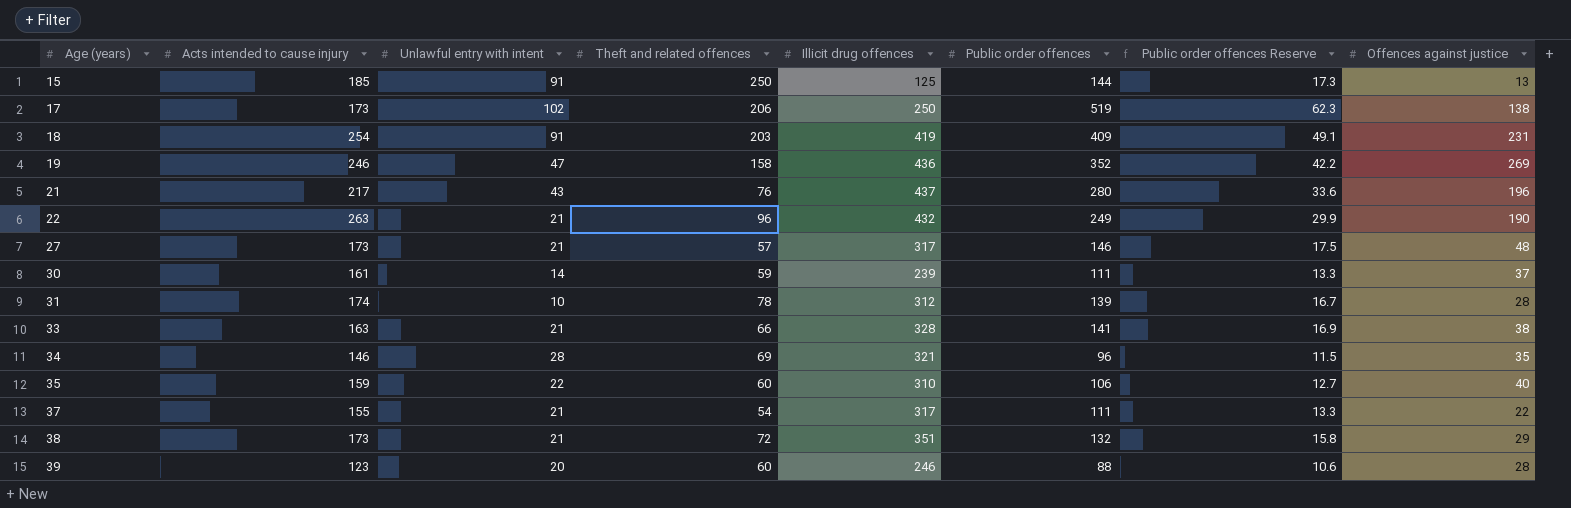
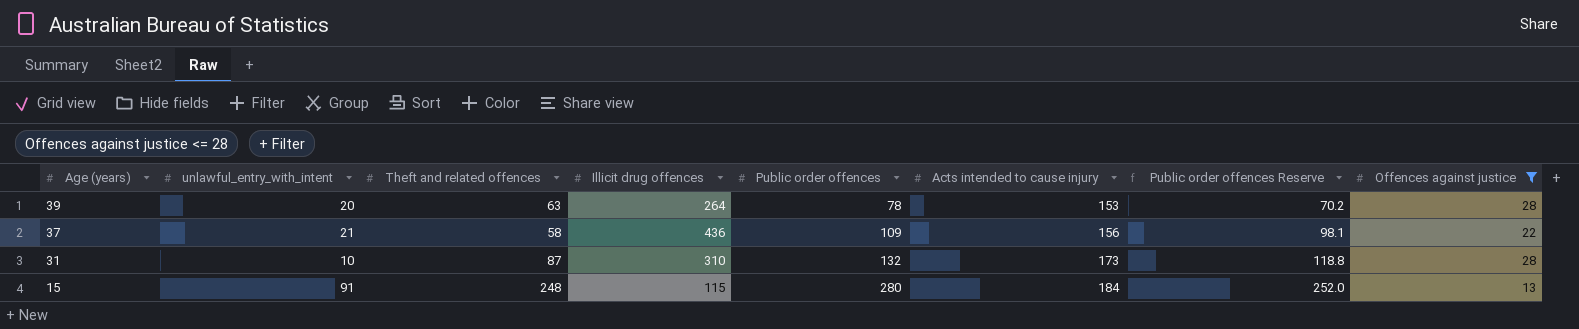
filter: none -> Offences against justice <= 28
row order: Age (years) ascending -> Age (years) descending
column name: Unlawful entry with intent -> unlawful_entry_with_intent
column Acts intended to cause injury | position: 2 -> 6
column Public order offences Reserve | formula: [Public order offences] * 0.12 -> [Public order offences] * 0.9
39 | Theft and related offences: 60 -> 63
39 | Illicit drug offences: 246 -> 264
39 | Public order offences: 88 -> 78
39 | Acts intended to cause injury: 123 -> 153
37 | Theft and related offences: 54 -> 58
37 | Illicit drug offences: 317 -> 436
37 | Public order offences: 111 -> 109
37 | Acts intended to cause injury: 155 -> 156
31 | Theft and related offences: 78 -> 87
31 | Illicit drug offences: 312 -> 310
31 | Public order offences: 139 -> 132
31 | Acts intended to cause injury: 174 -> 173
15 | Theft and related offences: 250 -> 248
15 | Illicit drug offences: 125 -> 115
15 | Public order offences: 144 -> 280
15 | Acts intended to cause injury: 185 -> 184

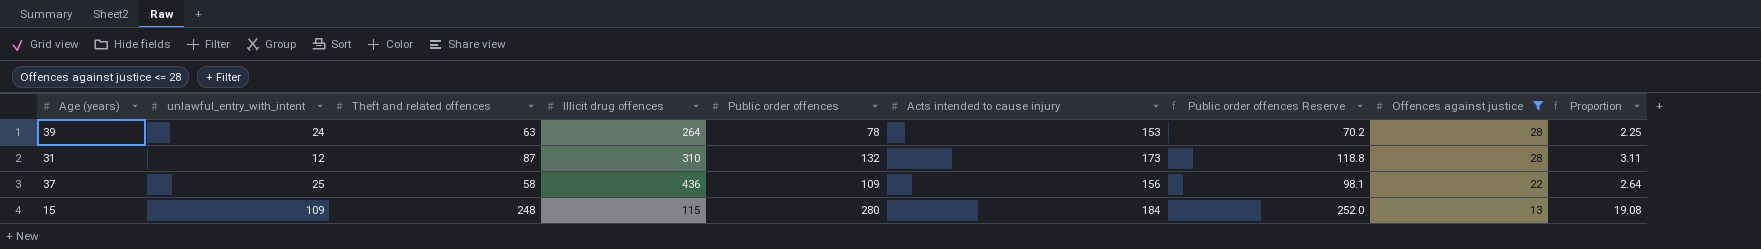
row order: Age (years) descending -> Offences against justice descending
column Proportion | formula: none -> [Theft and related offences] / [Offences against justice]
39 | unlawful_entry_with_intent: 20 -> 24
31 | unlawful_entry_with_intent: 10 -> 12
37 | unlawful_entry_with_intent: 21 -> 25
15 | unlawful_entry_with_intent: 91 -> 109

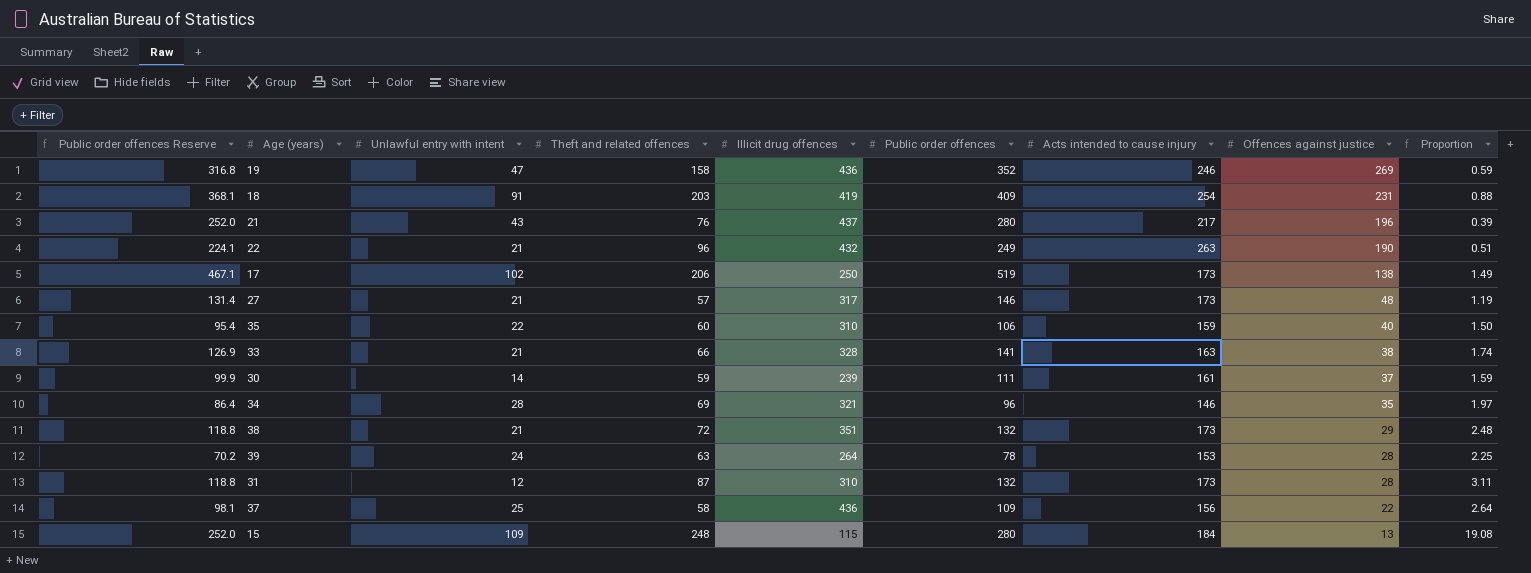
filter: Offences against justice <= 28 -> none
column Public order offences Reserve | position: 7 -> 1
column name: unlawful_entry_with_intent -> Unlawful entry with intent

